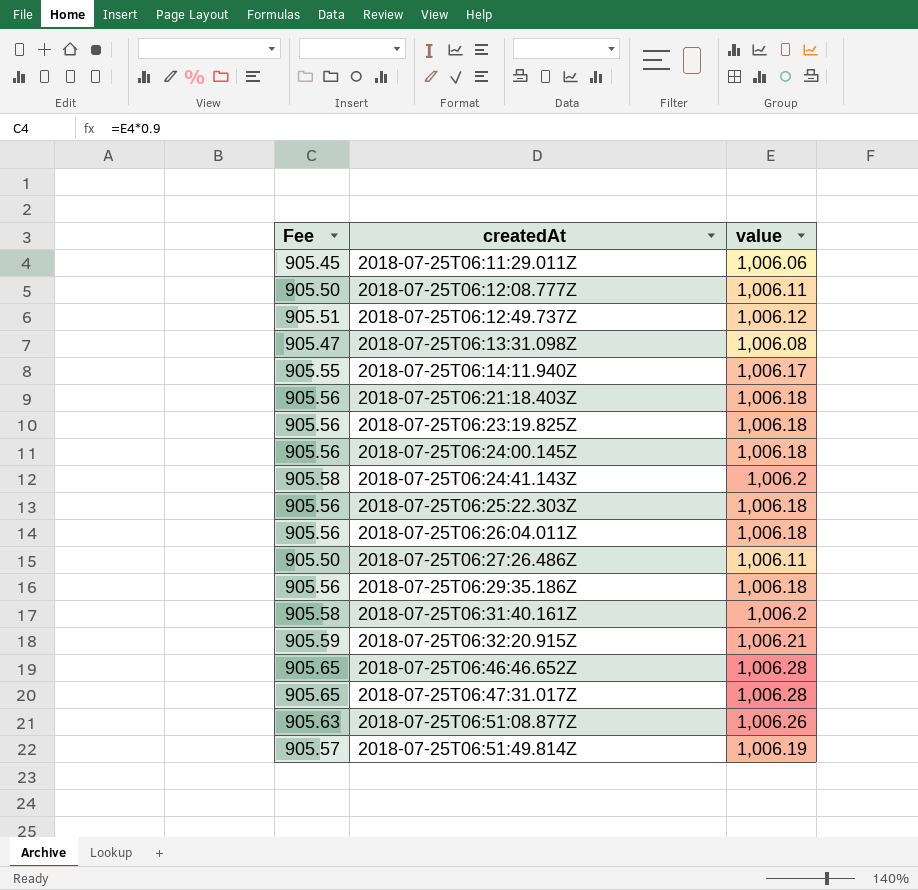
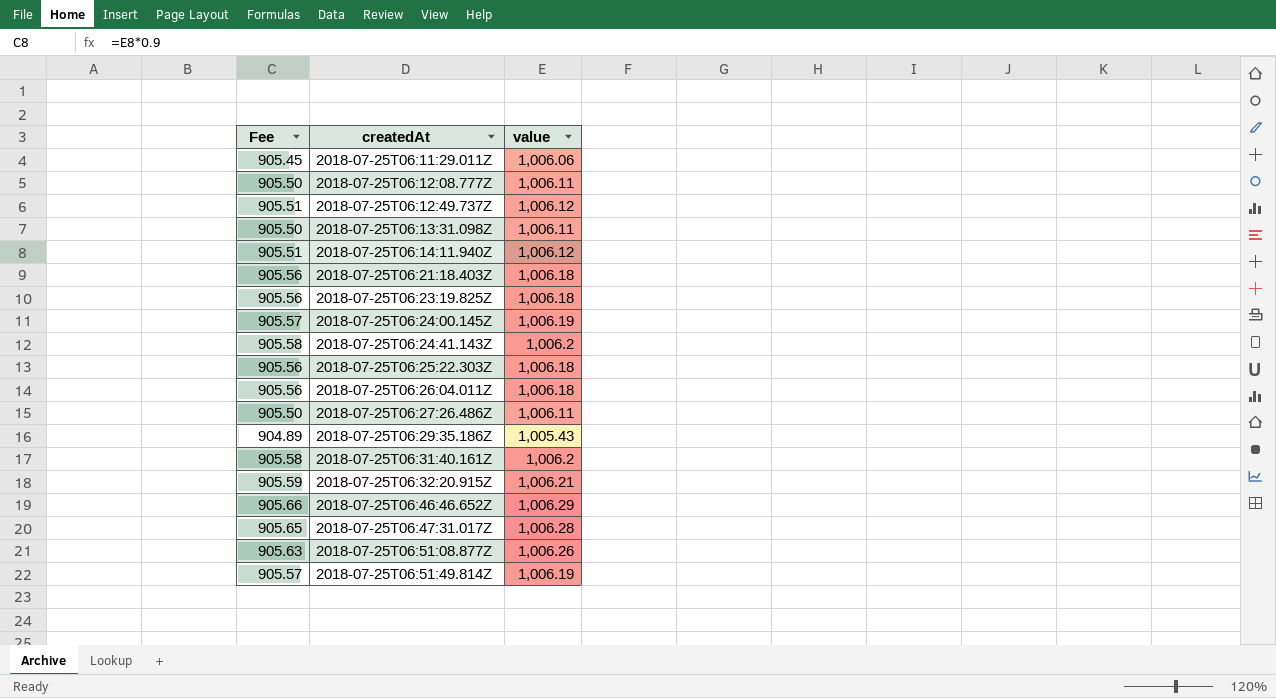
2018-07-25T06:13:31.098Z | Fee: 905.47 -> 905.50
2018-07-25T06:13:31.098Z | value: 1,006.08 -> 1,006.11
2018-07-25T06:14:11.940Z | Fee: 905.55 -> 905.51
2018-07-25T06:14:11.940Z | value: 1,006.17 -> 1,006.12
2018-07-25T06:24:00.145Z | Fee: 905.56 -> 905.57
2018-07-25T06:24:00.145Z | value: 1,006.18 -> 1,006.19
2018-07-25T06:29:35.186Z | Fee: 905.56 -> 904.89
2018-07-25T06:29:35.186Z | value: 1,006.18 -> 1,005.43
2018-07-25T06:46:46.652Z | Fee: 905.65 -> 905.66
2018-07-25T06:46:46.652Z | value: 1,006.28 -> 1,006.29

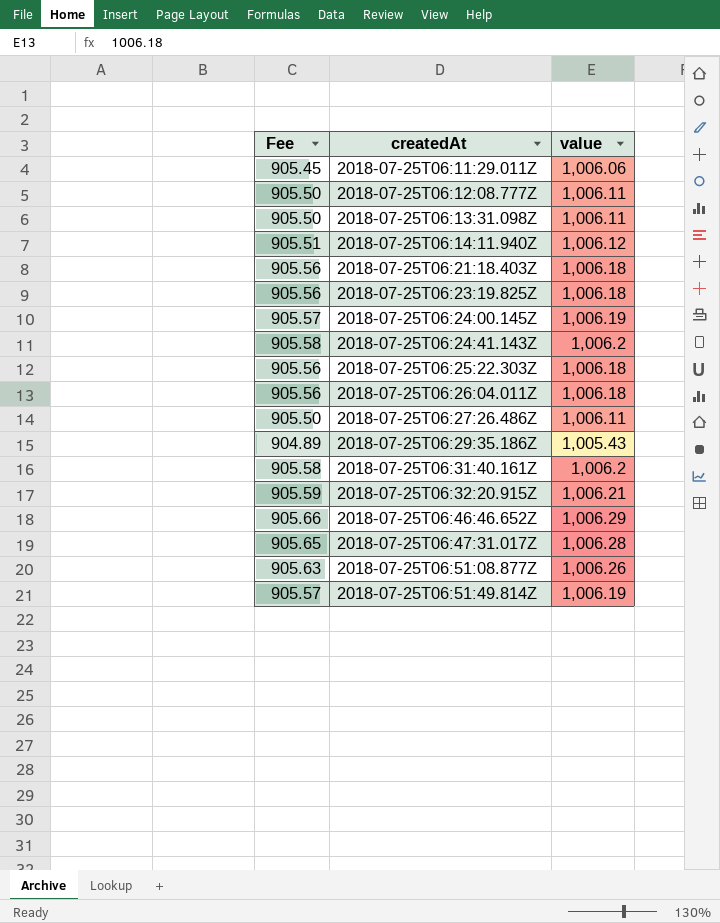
row 2018-07-25T06:12:49.737Z: 905.51 | 1,006.12 -> none

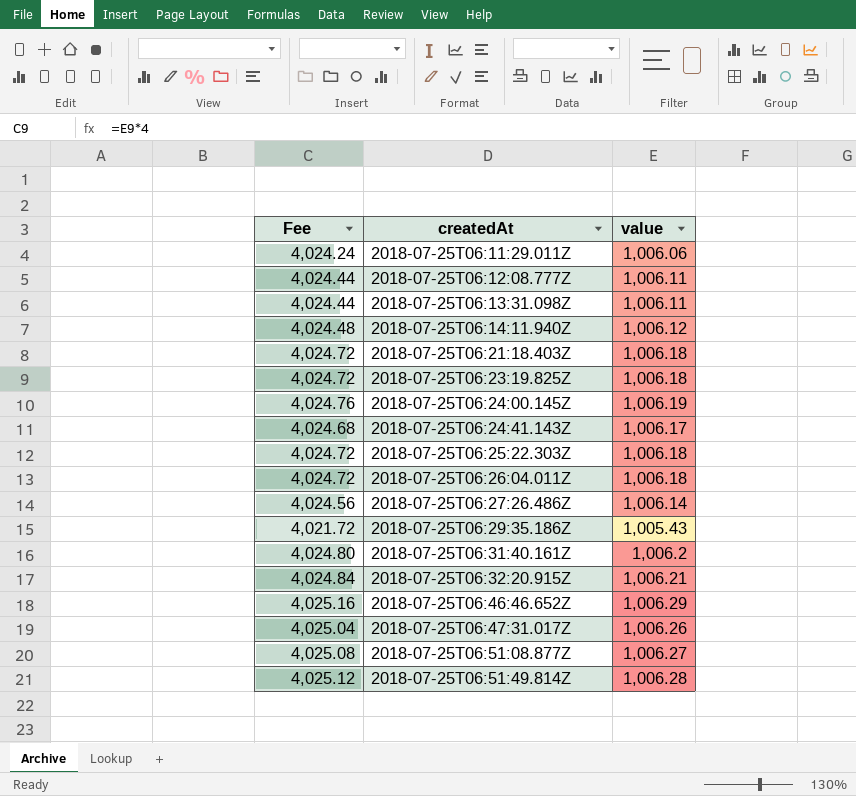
column Fee | formula: [value] * 0.9 -> [value] * 4
2018-07-25T06:24:41.143Z | value: 1,006.2 -> 1,006.17
2018-07-25T06:27:26.486Z | value: 1,006.11 -> 1,006.14
2018-07-25T06:47:31.017Z | value: 1,006.28 -> 1,006.26
2018-07-25T06:51:08.877Z | value: 1,006.26 -> 1,006.27
2018-07-25T06:51:49.814Z | value: 1,006.19 -> 1,006.28

